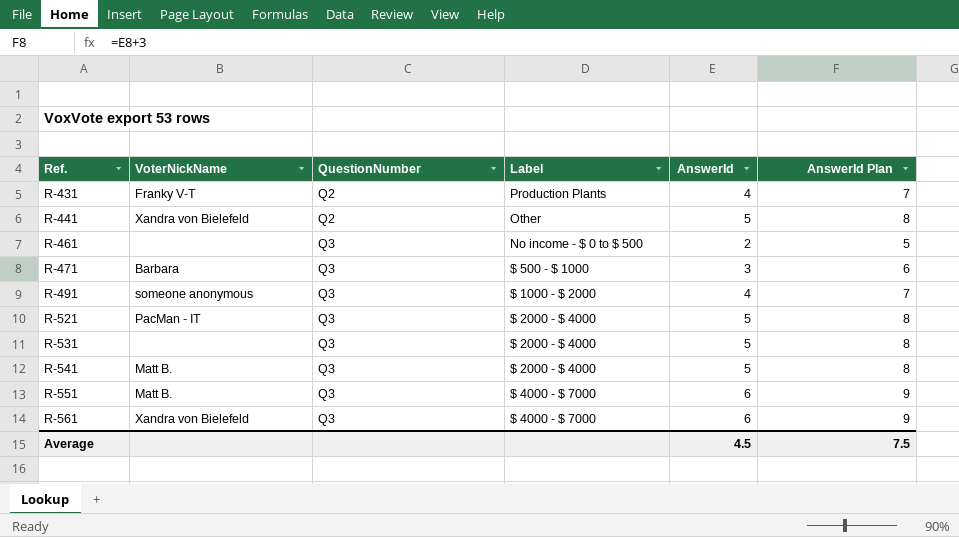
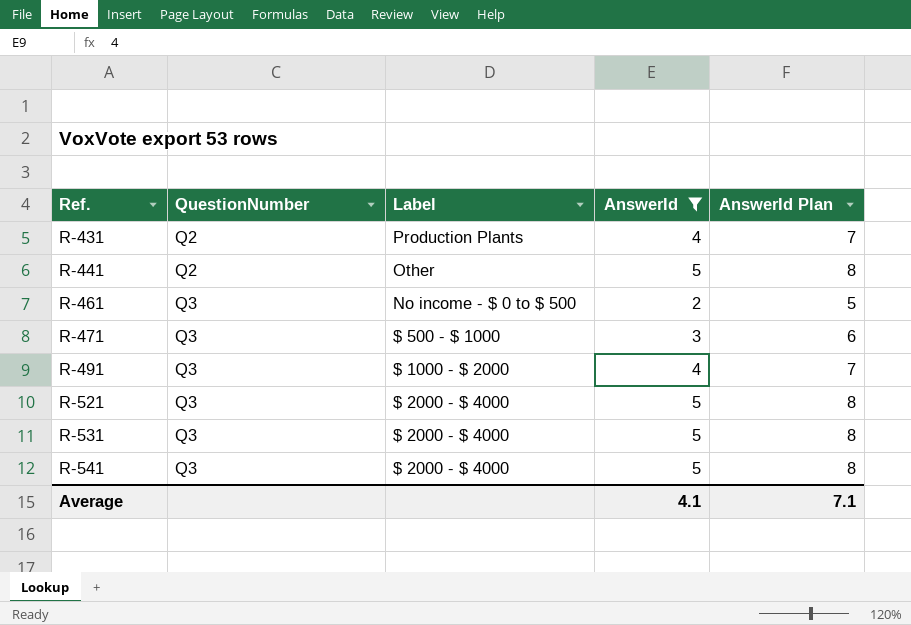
filter: none -> AnswerId != 6
column VoterNickName | position: 2 -> none
Average | AnswerId: 4.5 -> 4.1
Average | AnswerId Plan: 7.5 -> 7.1

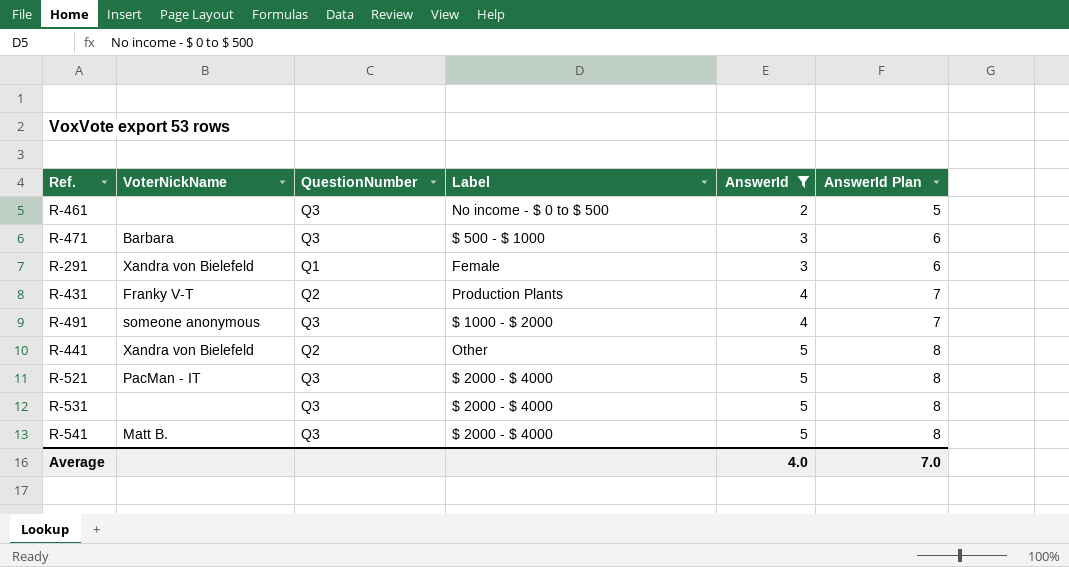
row order: Ref. ascending -> AnswerId ascending
column VoterNickName | position: none -> 2
row R-291: none -> Xandra von Bielefeld | Q1 | Female | 3 | 6
Average | AnswerId: 4.1 -> 4.0
Average | AnswerId Plan: 7.1 -> 7.0

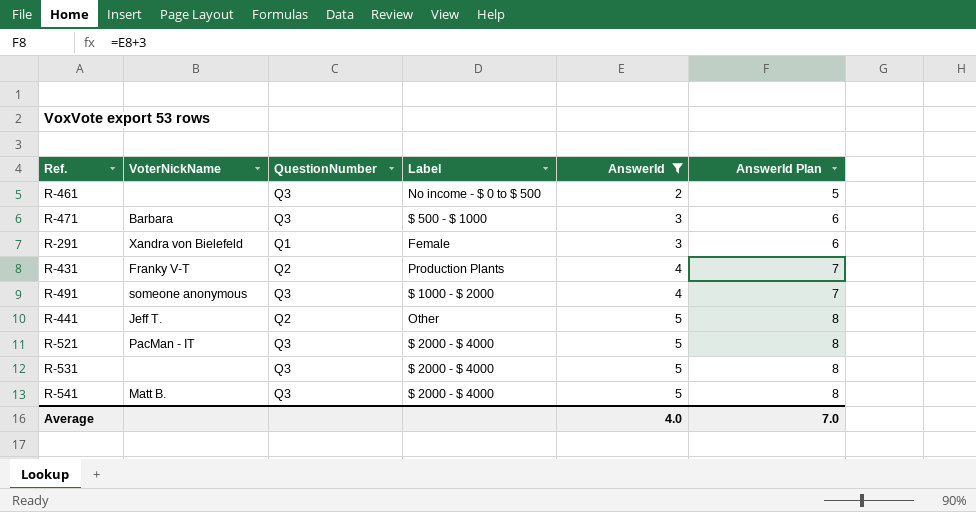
R-441 | VoterNickName: Xandra von Bielefeld -> Jeff T.

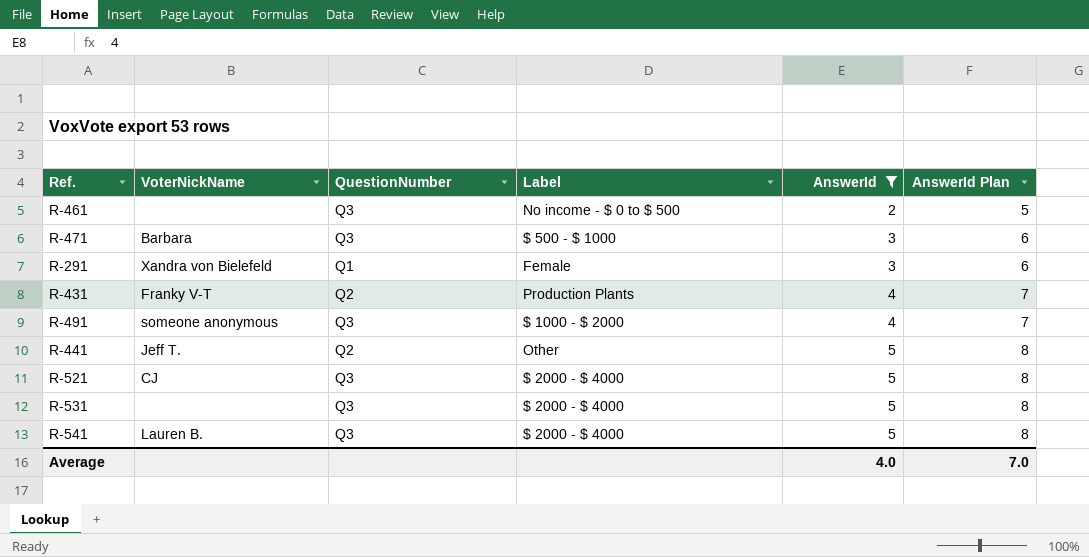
R-521 | VoterNickName: PacMan - IT -> CJ
R-541 | VoterNickName: Matt B. -> Lauren B.

